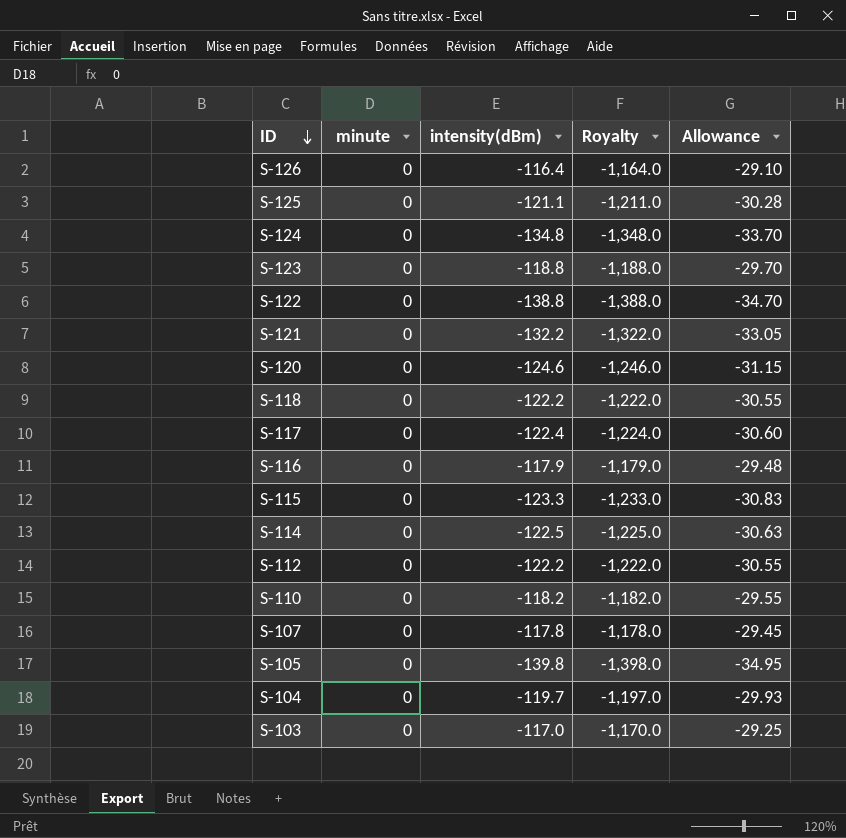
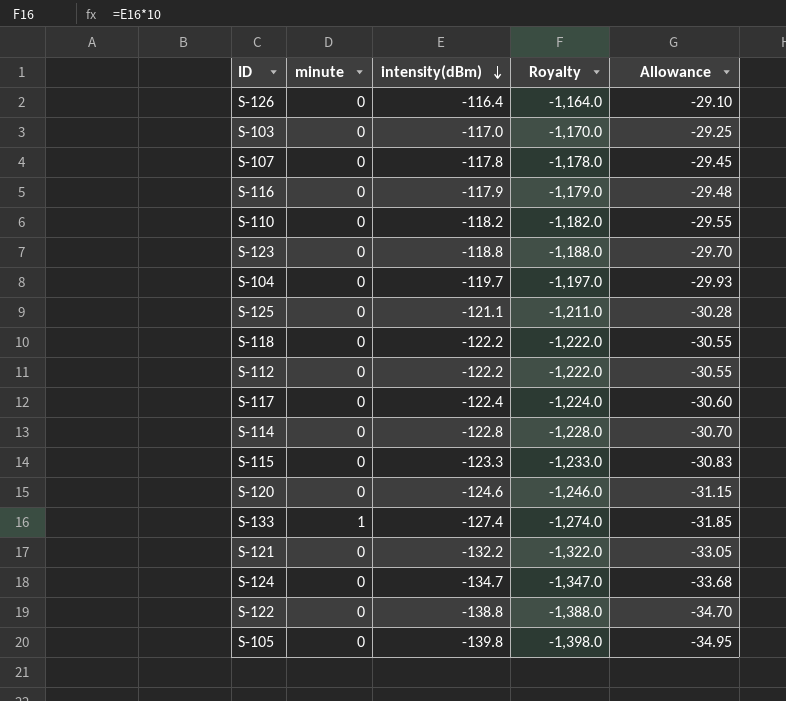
row order: ID descending -> intensity(dBm) descending
S-114 | intensity(dBm): -122.5 -> -122.8
S-114 | Royalty: -1,225.0 -> -1,228.0
S-114 | Allowance: -30.63 -> -30.70
row S-133: none -> 1 | -127.4 | -1,274.0 | -31.85
S-124 | intensity(dBm): -134.8 -> -134.7
S-124 | Royalty: -1,348.0 -> -1,347.0
S-124 | Allowance: -33.70 -> -33.68

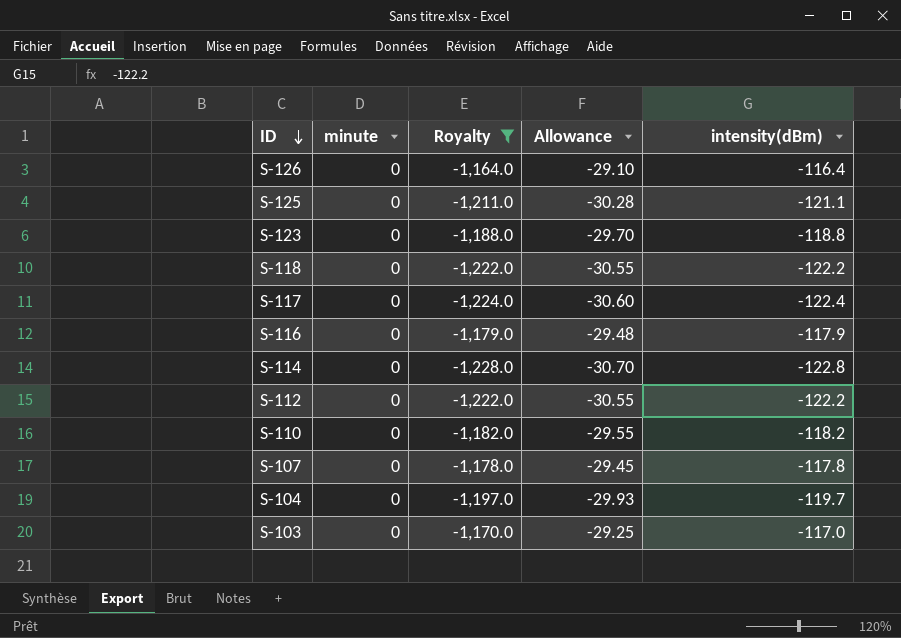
filter: none -> Royalty >= -1,228.0
row order: intensity(dBm) descending -> ID descending
column intensity(dBm) | position: 3 -> 5

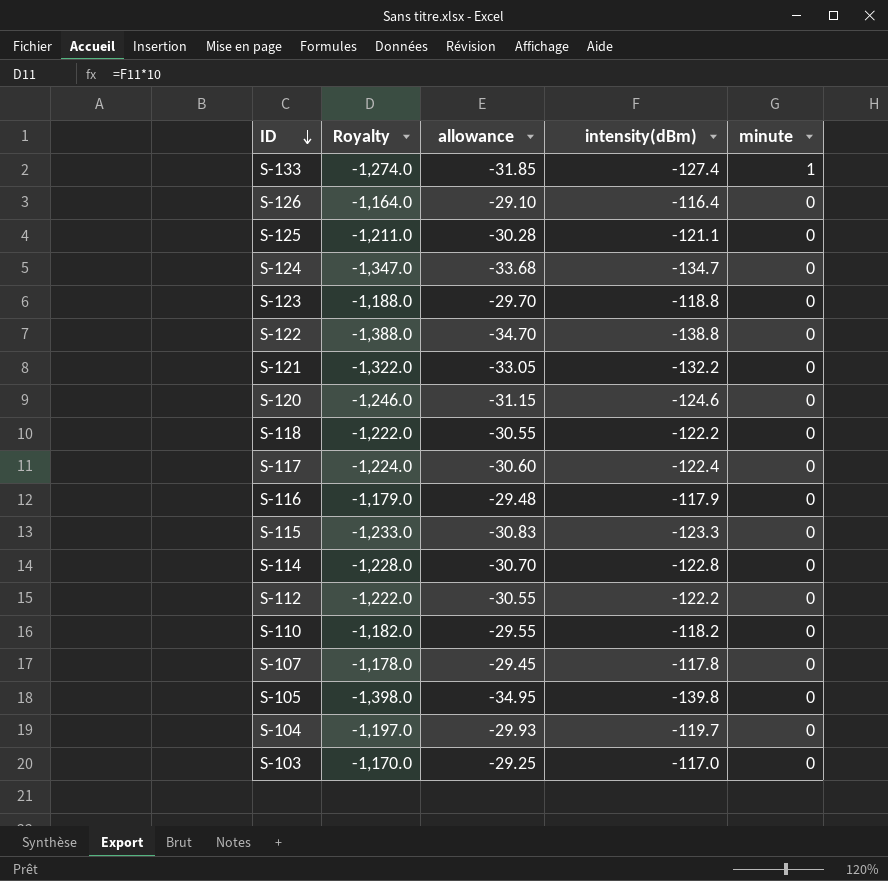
filter: Royalty >= -1,228.0 -> none
column name: Allowance -> allowance
column minute | position: 2 -> 5

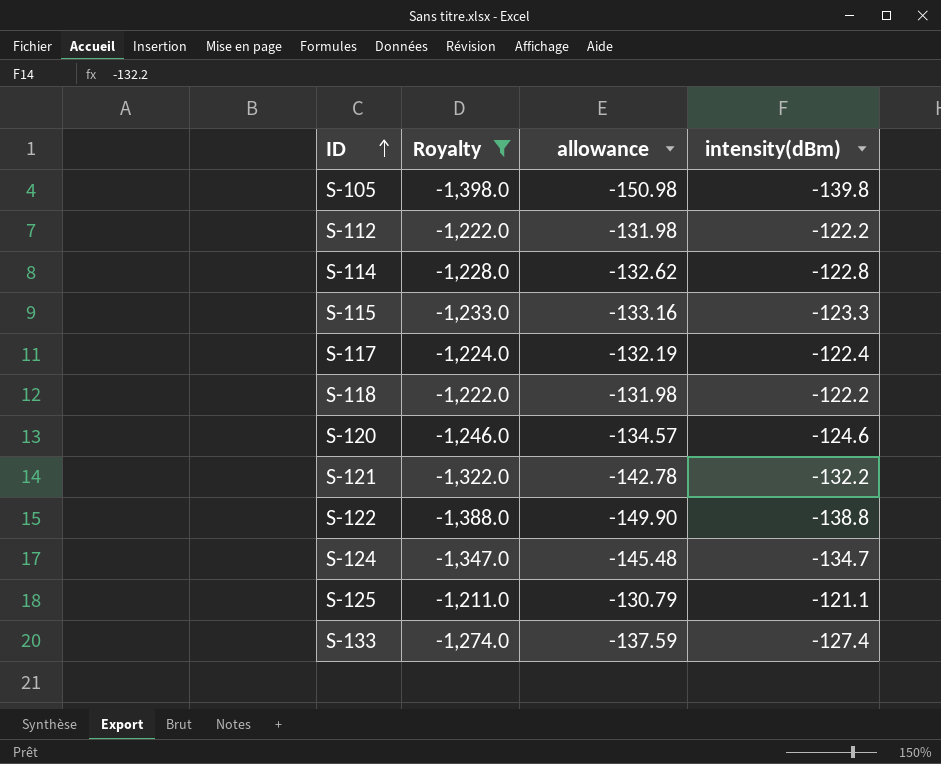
filter: none -> Royalty <= -1,211.0
row order: ID descending -> ID ascending
column minute | position: 5 -> none
column allowance | formula: [intensity(dBm)] * 0.25 -> [intensity(dBm)] * 1.08

